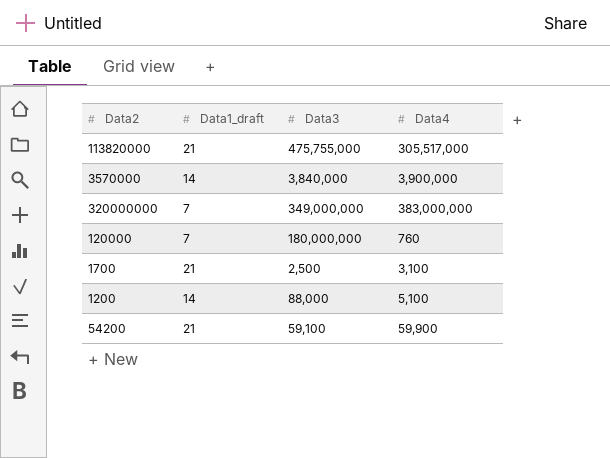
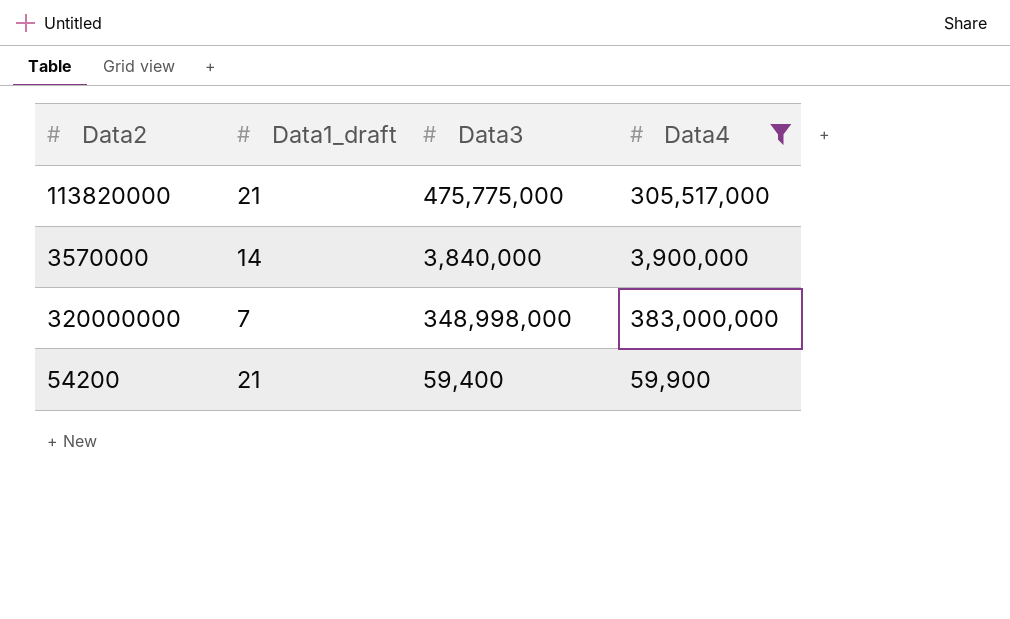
filter: none -> Data4 >= 59,900
113820000 | Data3: 475,755,000 -> 475,775,000
320000000 | Data3: 349,000,000 -> 348,998,000
54200 | Data3: 59,100 -> 59,400

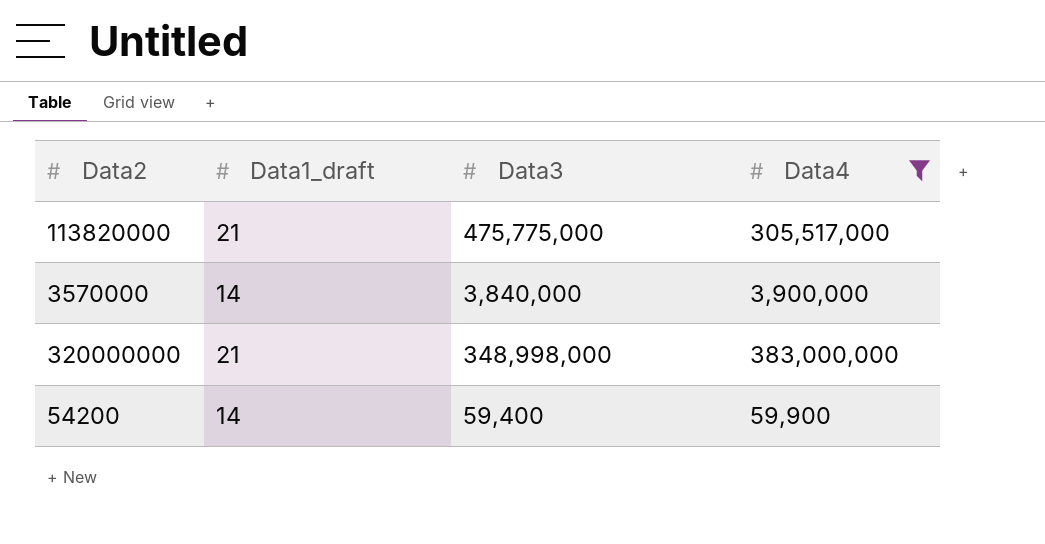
320000000 | Data1_draft: 7 -> 21
54200 | Data1_draft: 21 -> 14

